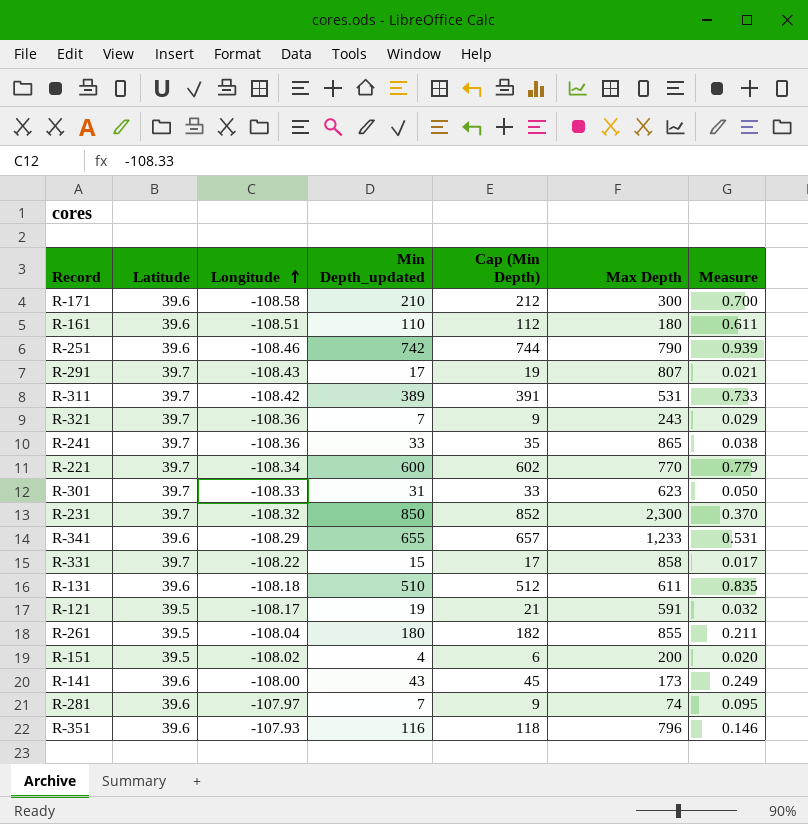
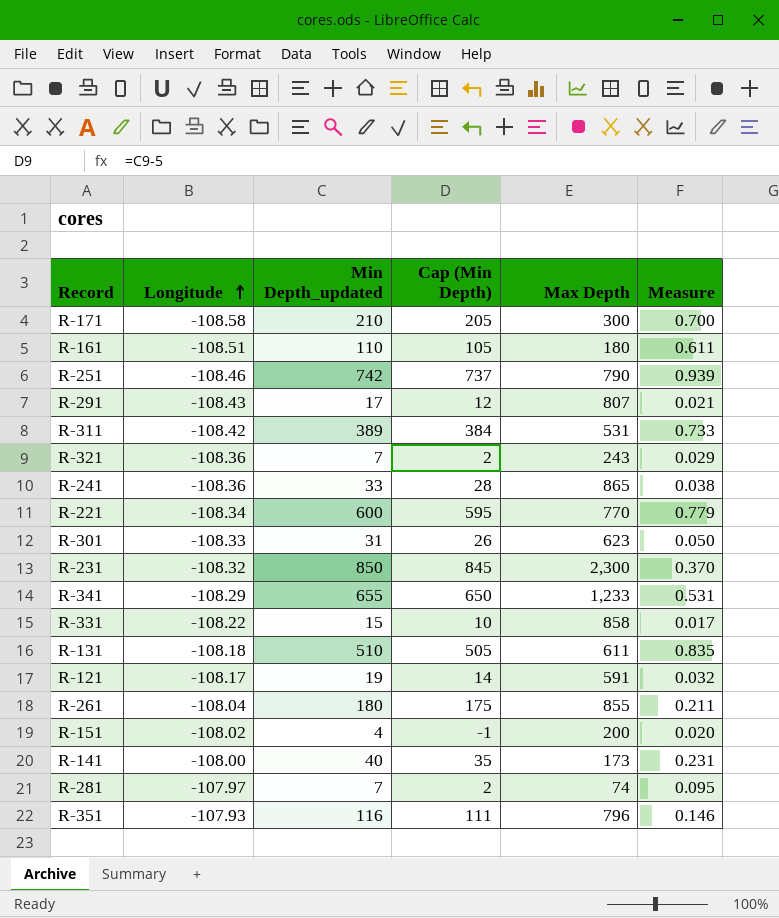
column Latitude | position: 2 -> none
column Cap (Min Depth) | formula: [Min Depth_updated] + 2 -> [Min Depth_updated] - 5
R-141 | Min Depth_updated: 43 -> 40
R-141 | Measure: 0.249 -> 0.231

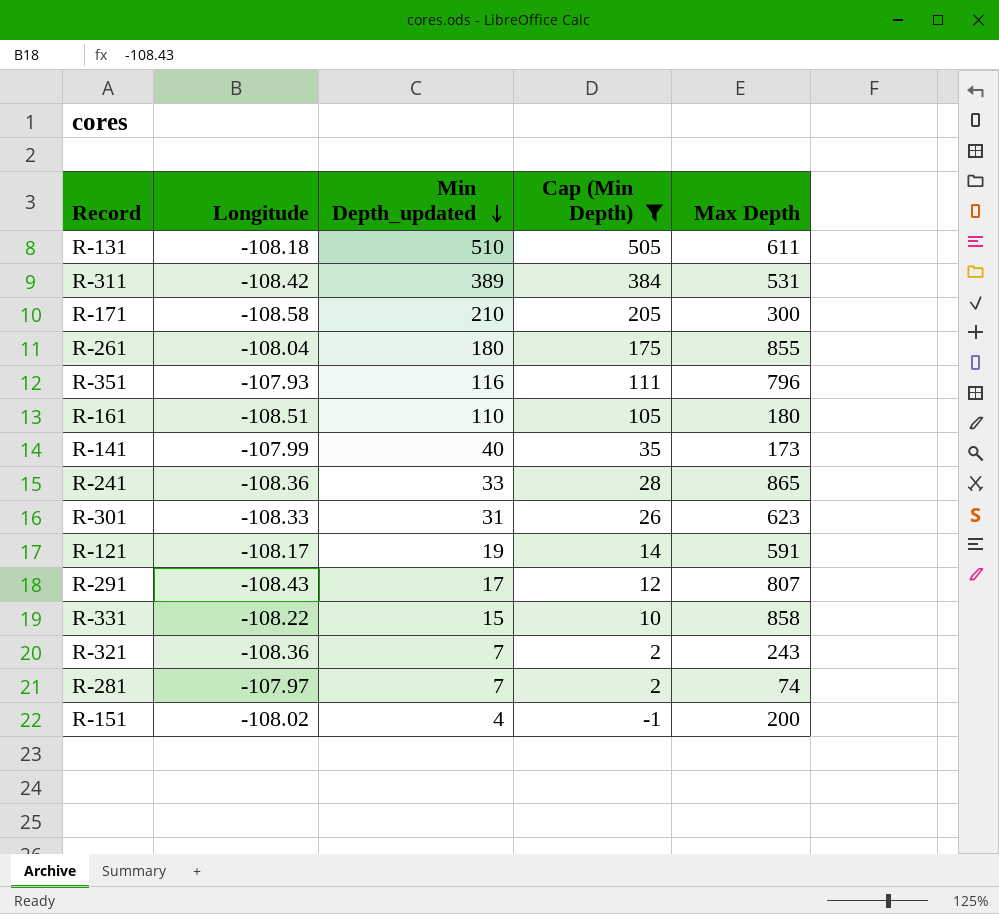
filter: none -> Cap (Min Depth) <= 505
row order: Longitude ascending -> Min Depth_updated descending
column Measure | formula: [Min Depth_updated] / [Max Depth] -> none
R-141 | Longitude: -108.00 -> -107.99

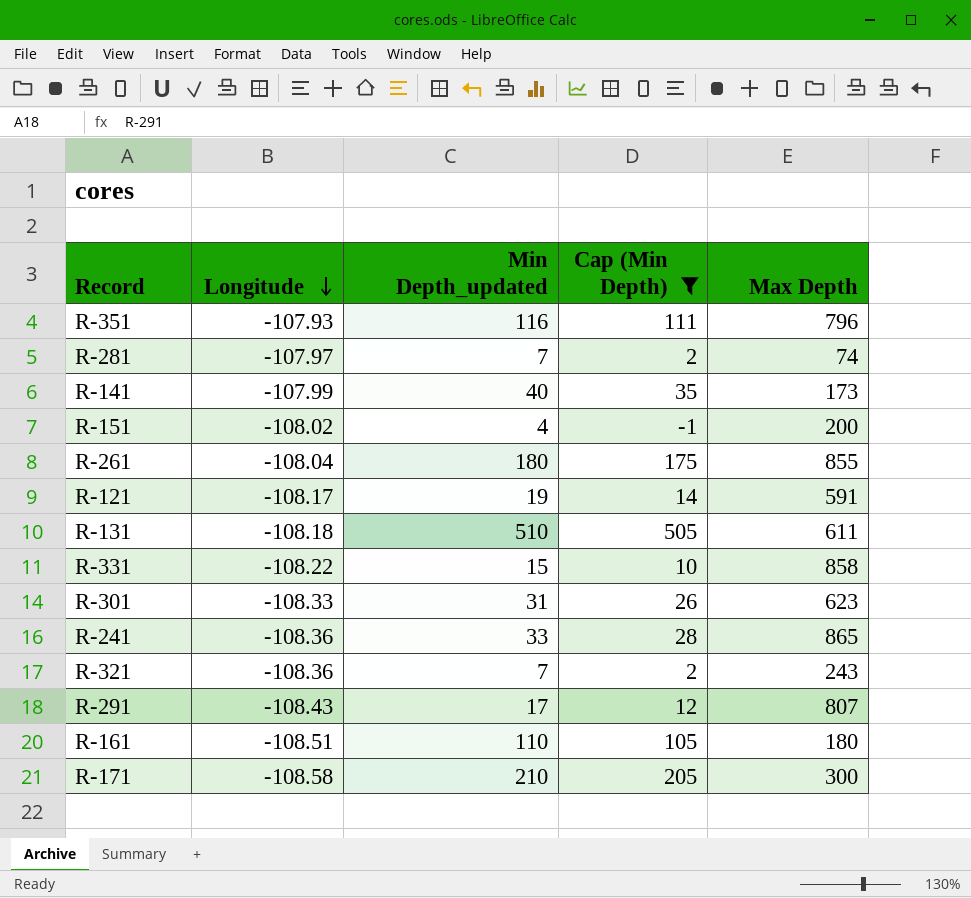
row order: Min Depth_updated descending -> Longitude descending
row R-311: -108.42 | 389 | 384 | 531 -> none

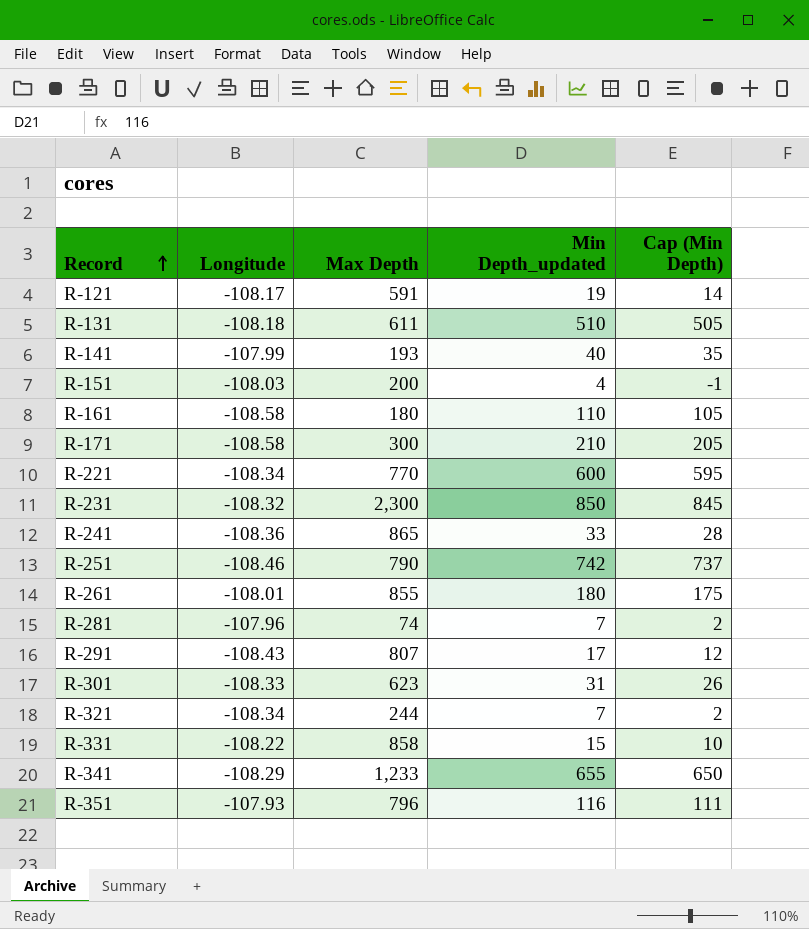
filter: Cap (Min Depth) <= 505 -> none
row order: Longitude descending -> Record ascending
column Max Depth | position: 5 -> 3
R-141 | Max Depth: 173 -> 193
R-151 | Longitude: -108.02 -> -108.03
R-161 | Longitude: -108.51 -> -108.58
R-261 | Longitude: -108.04 -> -108.01
R-281 | Longitude: -107.97 -> -107.96
R-321 | Longitude: -108.36 -> -108.34
R-321 | Max Depth: 243 -> 244

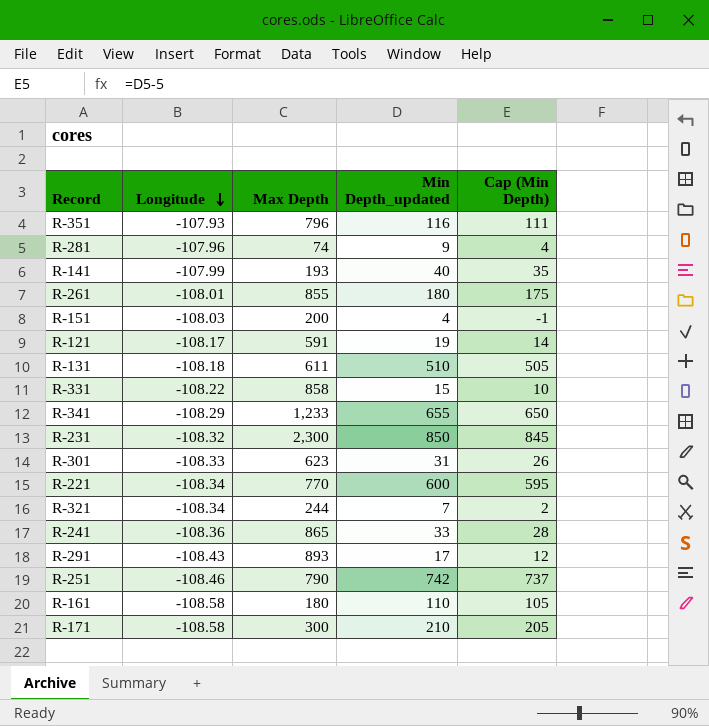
row order: Record ascending -> Longitude descending
R-281 | Min Depth_updated: 7 -> 9
R-281 | Cap (Min Depth): 2 -> 4
R-291 | Max Depth: 807 -> 893

